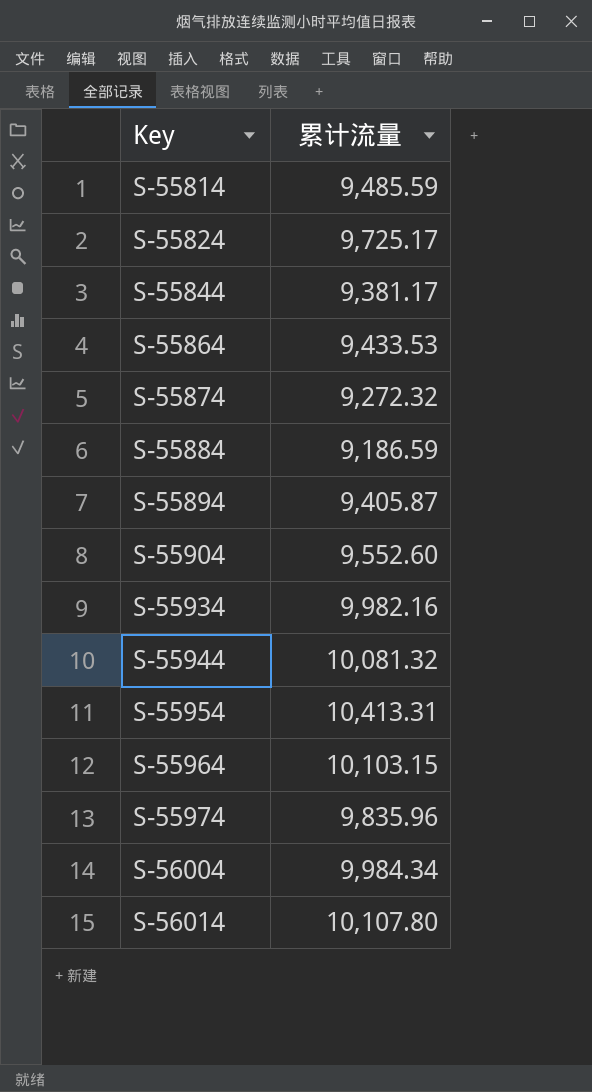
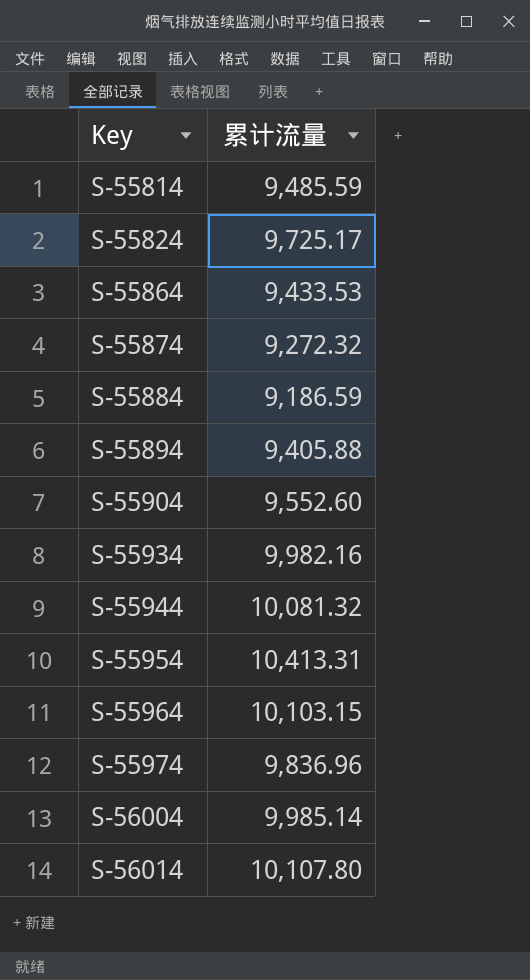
row S-55844: 9,381.17 -> none
S-55894 | 累计流量: 9,405.87 -> 9,405.88
S-55974 | 累计流量: 9,835.96 -> 9,836.96
S-56004 | 累计流量: 9,984.34 -> 9,985.14

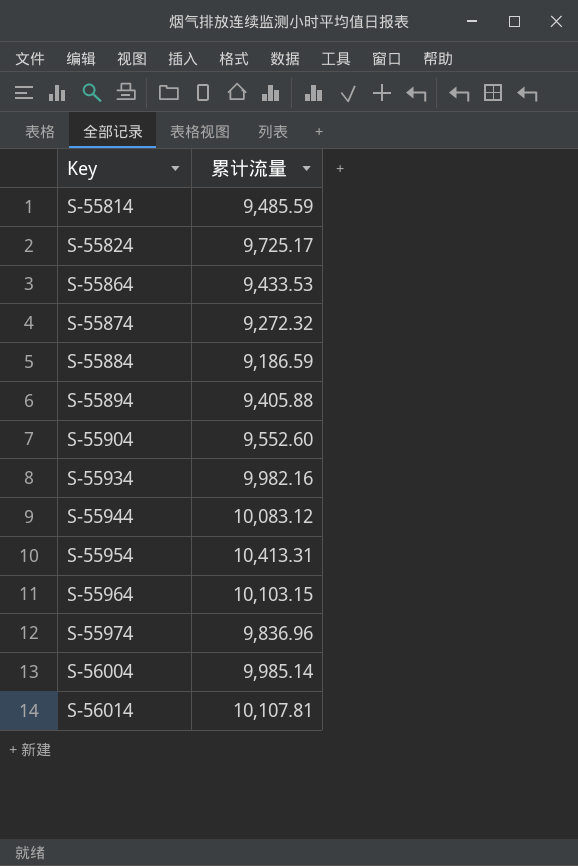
S-55944 | 累计流量: 10,081.32 -> 10,083.12
S-56014 | 累计流量: 10,107.80 -> 10,107.81

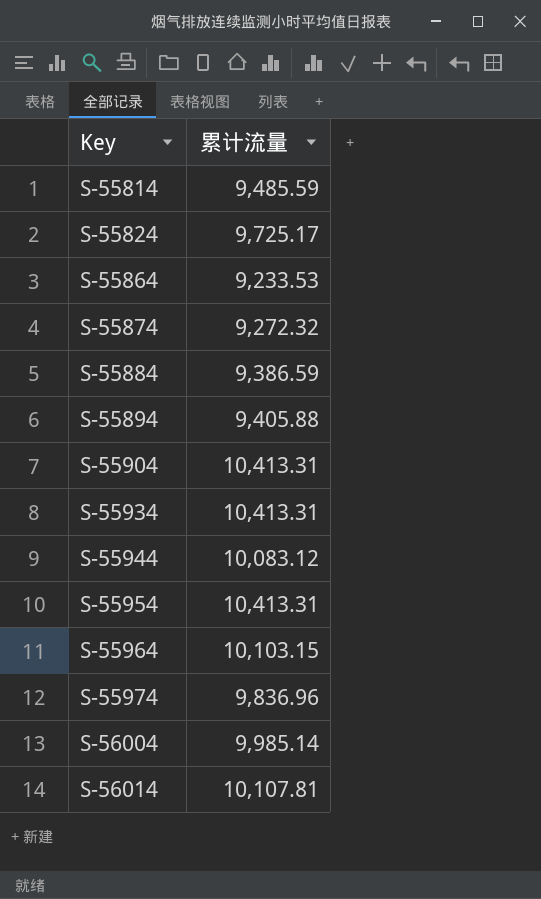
S-55864 | 累计流量: 9,433.53 -> 9,233.53
S-55884 | 累计流量: 9,186.59 -> 9,386.59
S-55904 | 累计流量: 9,552.60 -> 10,413.31
S-55934 | 累计流量: 9,982.16 -> 10,413.31

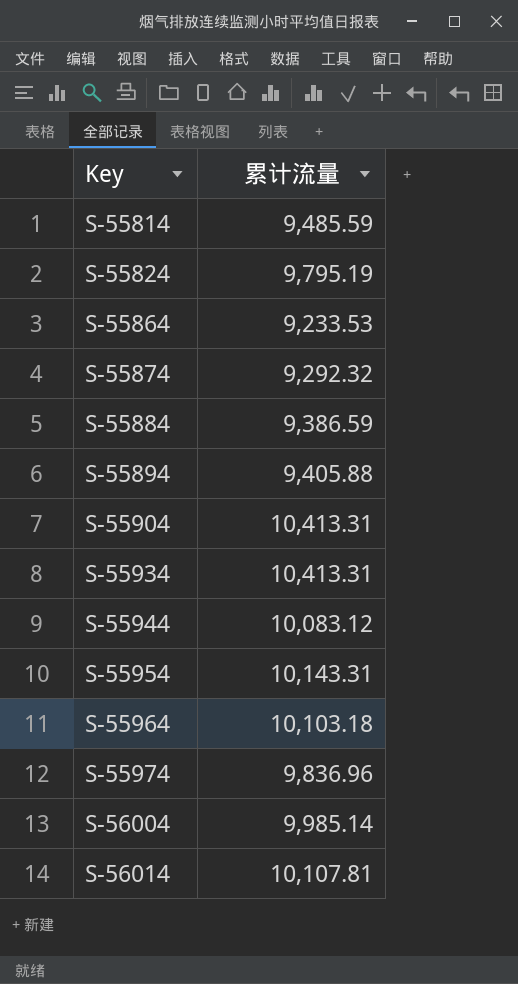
S-55824 | 累计流量: 9,725.17 -> 9,795.19
S-55874 | 累计流量: 9,272.32 -> 9,292.32
S-55954 | 累计流量: 10,413.31 -> 10,143.31
S-55964 | 累计流量: 10,103.15 -> 10,103.18

